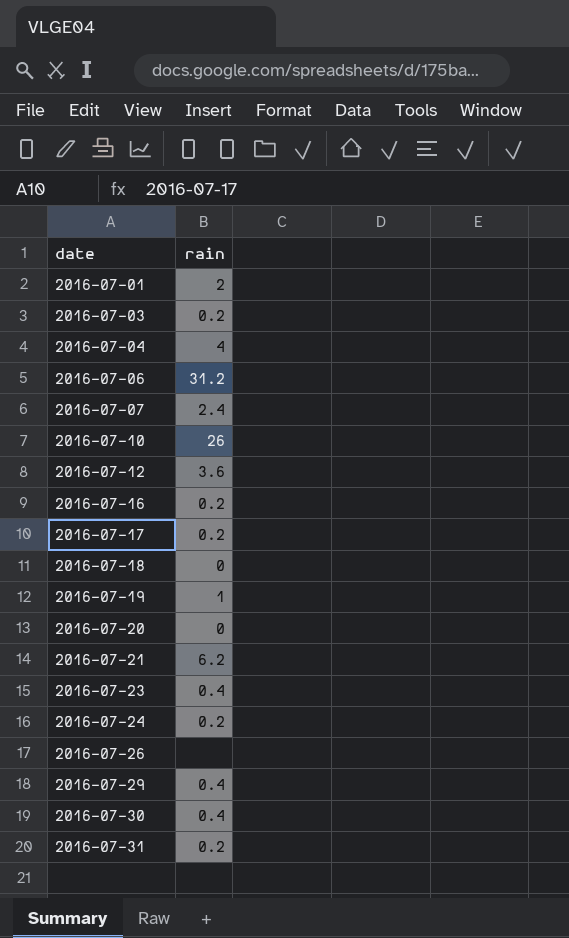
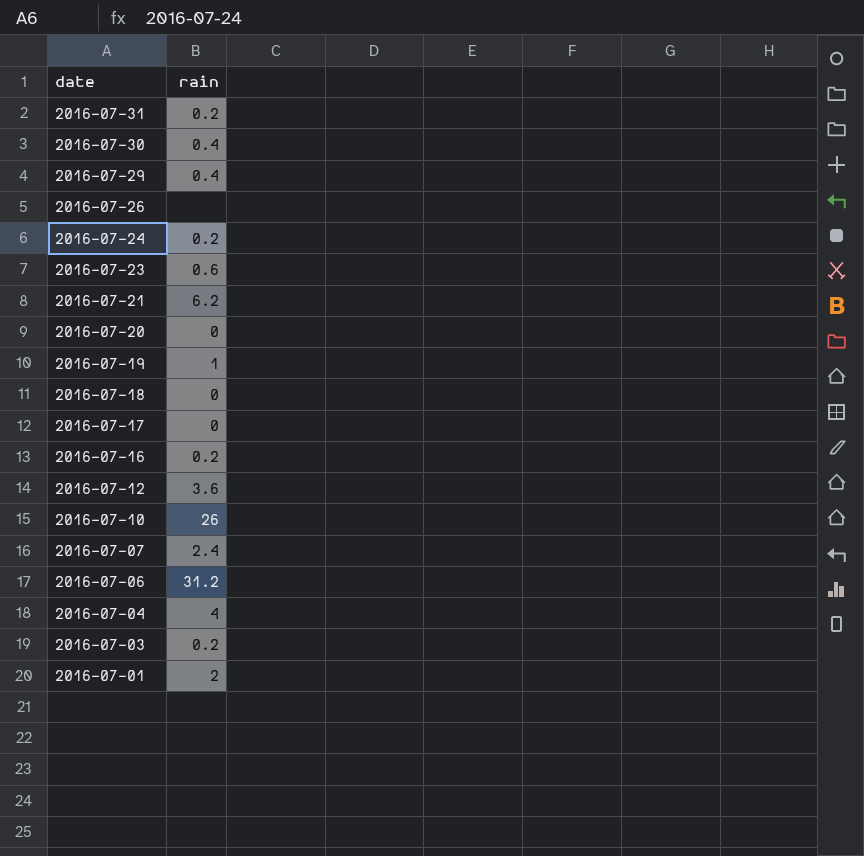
row order: date ascending -> date descending
2016-07-23 | rain: 0.4 -> 0.6
2016-07-17 | rain: 0.2 -> 0

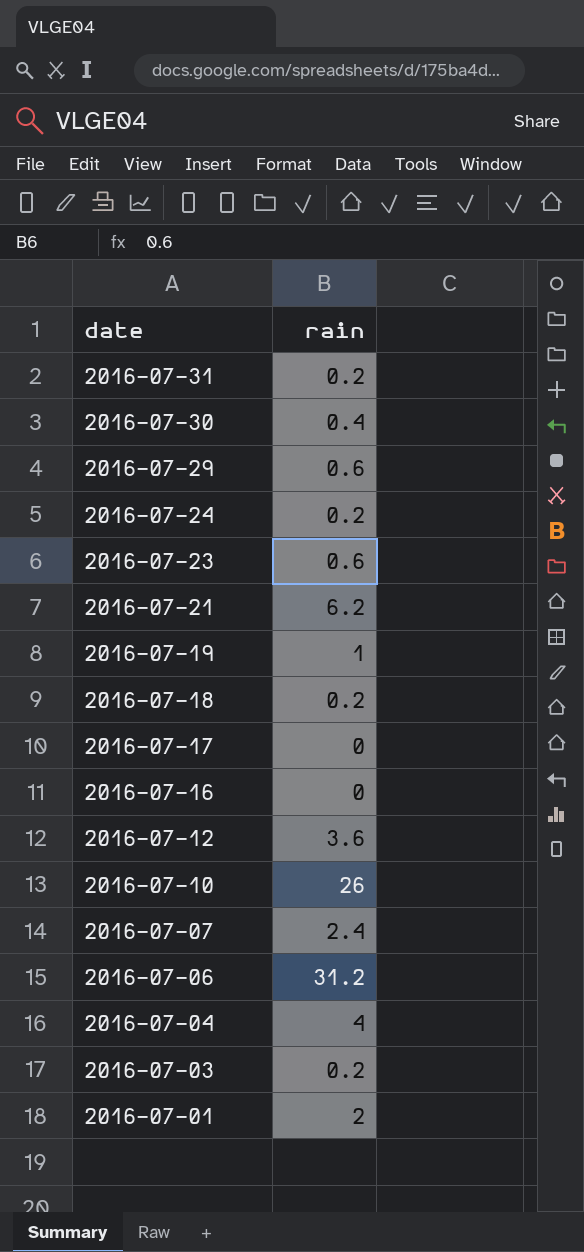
row 2016-07-26: none -> none
row 2016-07-20: 0 -> none
2016-07-29 | rain: 0.4 -> 0.6
2016-07-18 | rain: 0 -> 0.2
2016-07-16 | rain: 0.2 -> 0

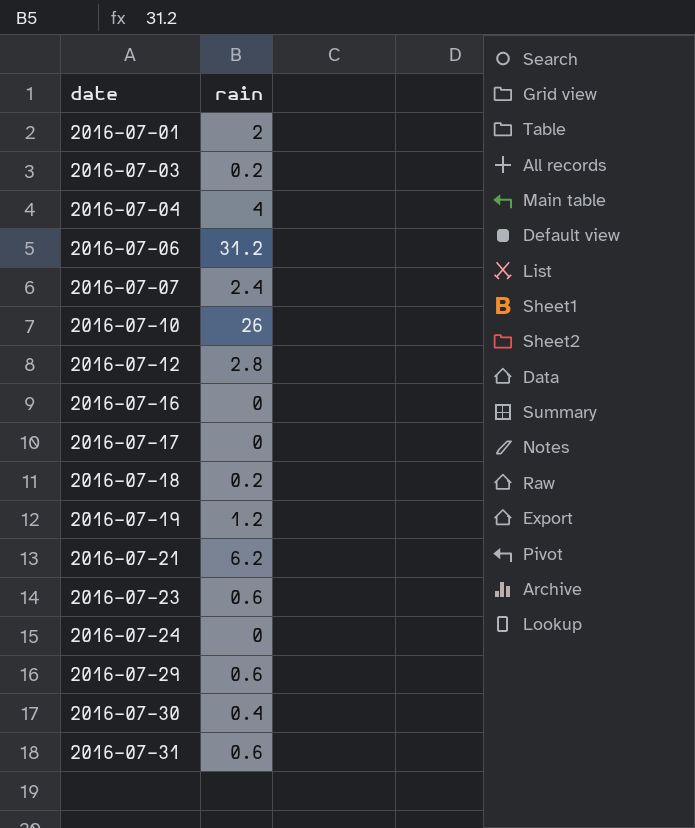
row order: date descending -> date ascending
2016-07-12 | rain: 3.6 -> 2.8
2016-07-19 | rain: 1 -> 1.2
2016-07-24 | rain: 0.2 -> 0
2016-07-31 | rain: 0.2 -> 0.6

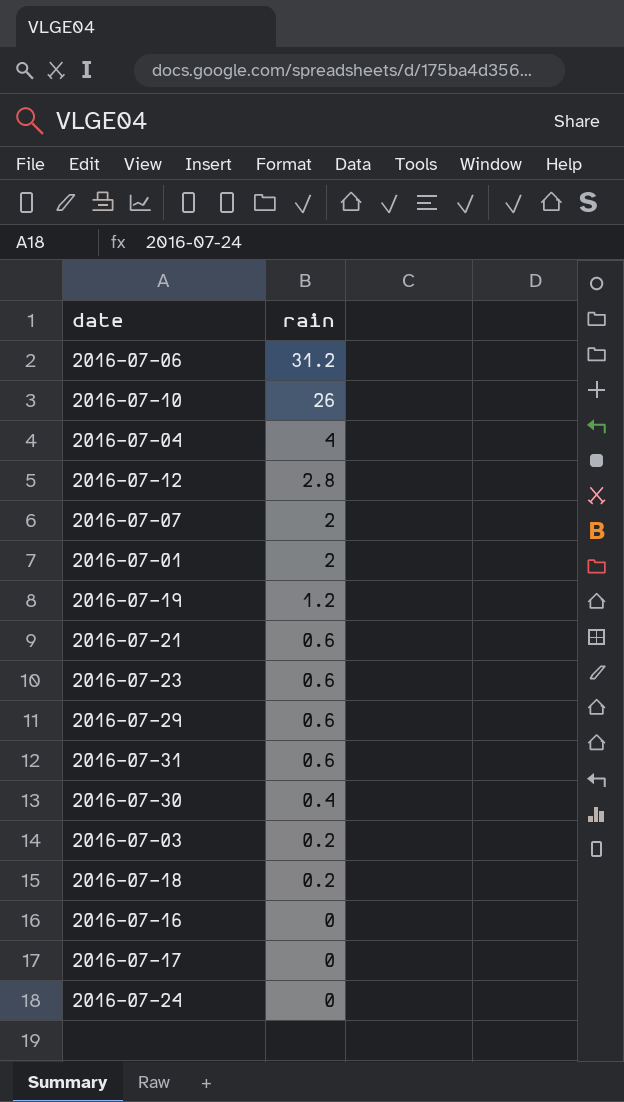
row order: date ascending -> rain descending
2016-07-07 | rain: 2.4 -> 2
2016-07-21 | rain: 6.2 -> 0.6

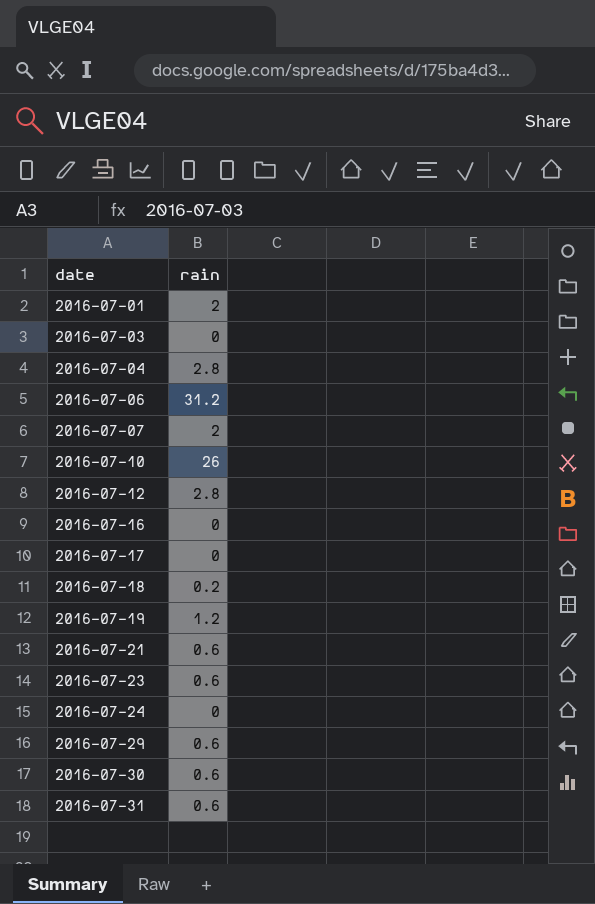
row order: rain descending -> date ascending
2016-07-03 | rain: 0.2 -> 0
2016-07-04 | rain: 4 -> 2.8
2016-07-30 | rain: 0.4 -> 0.6

